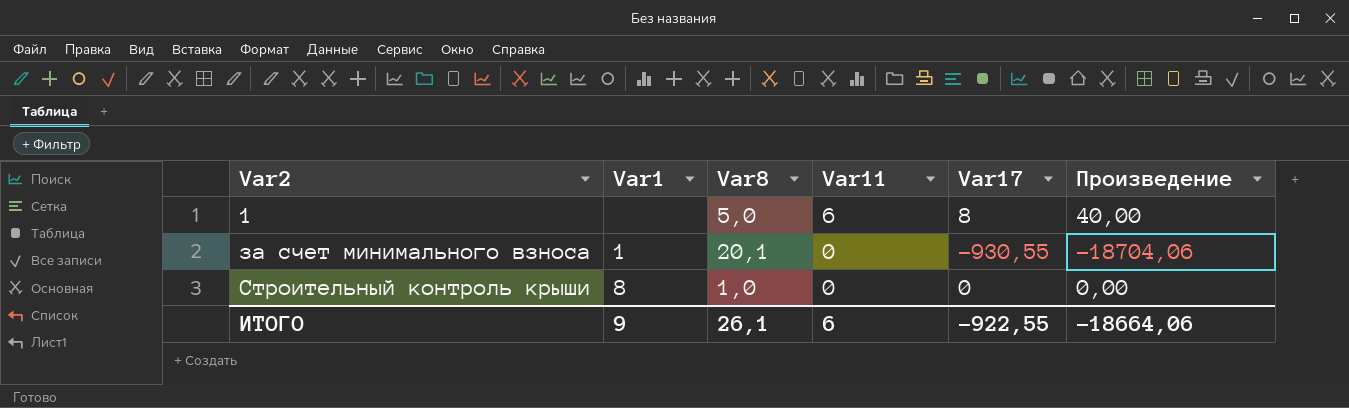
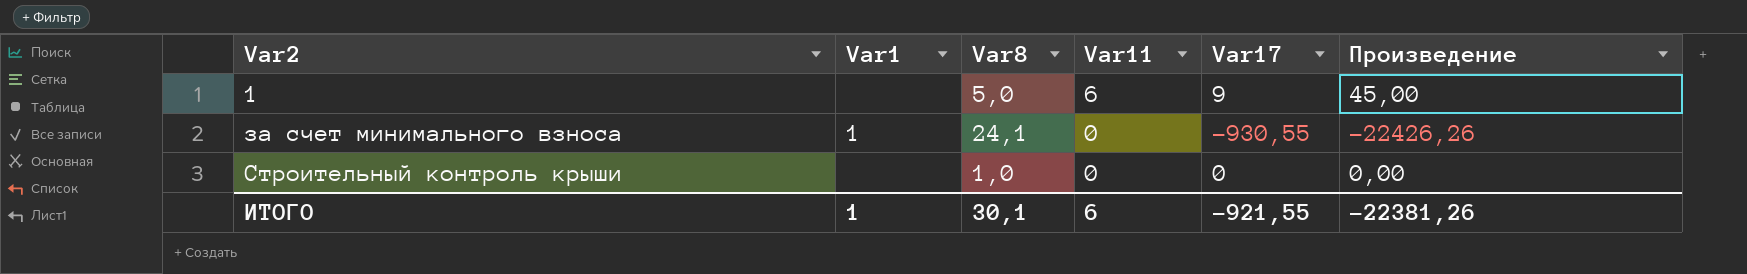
1 | Var17: 8 -> 9
1 | Произведение: 40,00 -> 45,00
за счет минимального взноса | Var8: 20,1 -> 24,1
за счет минимального взноса | Произведение: -18704,06 -> -22426,26
Строительный контроль крыши | Var1: 8 -> none
ИТОГО | Var1: 9 -> 1
ИТОГО | Var8: 26,1 -> 30,1
ИТОГО | Var17: -922,55 -> -921,55
ИТОГО | Произведение: -18664,06 -> -22381,26

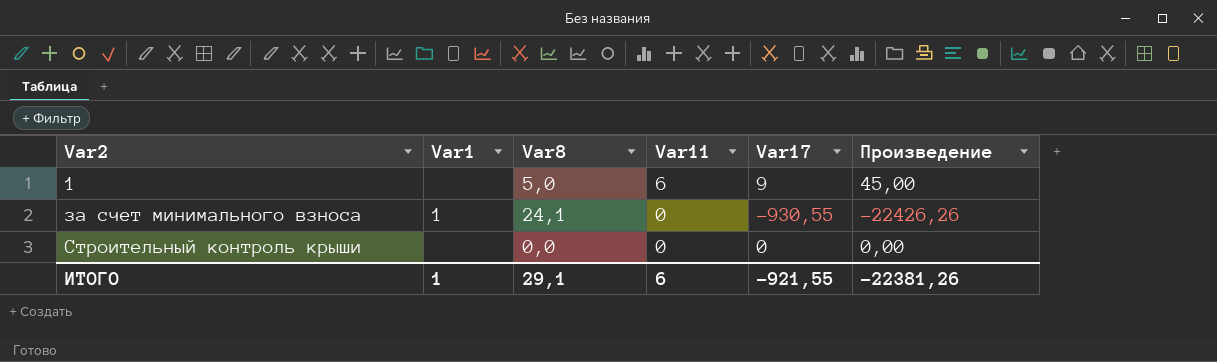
Строительный контроль крыши | Var8: 1,0 -> 0,0
ИТОГО | Var8: 30,1 -> 29,1

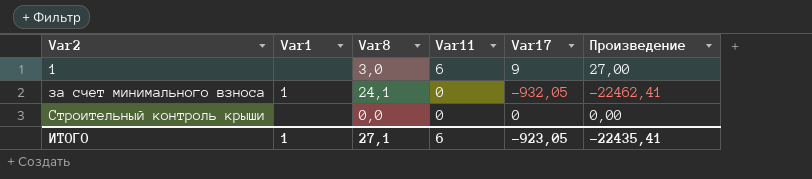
1 | Var8: 5,0 -> 3,0
1 | Произведение: 45,00 -> 27,00
за счет минимального взноса | Var17: -930,55 -> -932,05
за счет минимального взноса | Произведение: -22426,26 -> -22462,41
ИТОГО | Var8: 29,1 -> 27,1
ИТОГО | Var17: -921,55 -> -923,05
ИТОГО | Произведение: -22381,26 -> -22435,41

